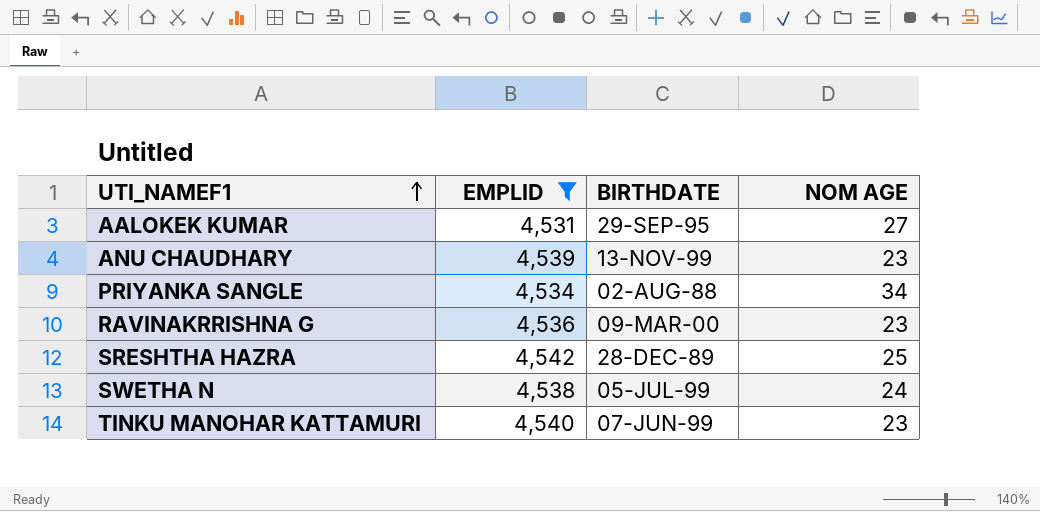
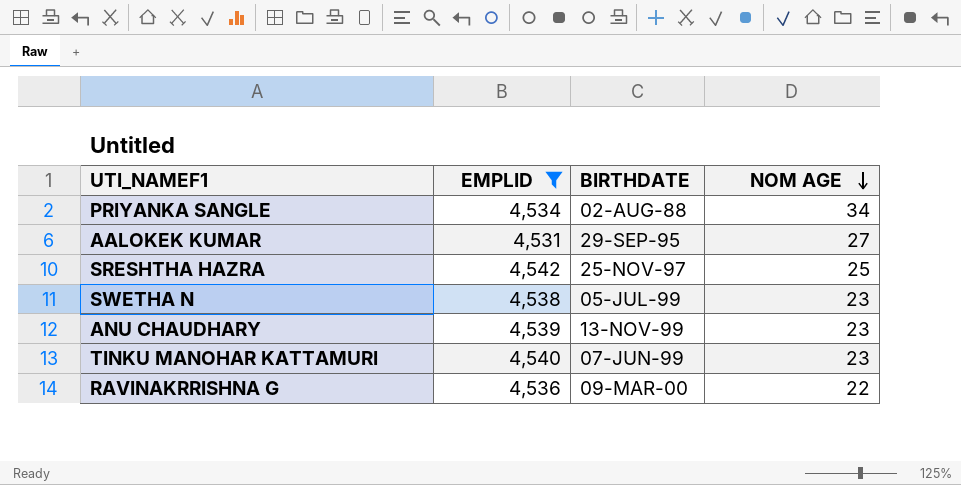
row order: UTI_NAMEF1 ascending -> NOM AGE descending
SRESHTHA HAZRA | BIRTHDATE: 28-DEC-89 -> 25-NOV-97
SWETHA N | NOM AGE: 24 -> 23
RAVINAKRRISHNA G | NOM AGE: 23 -> 22

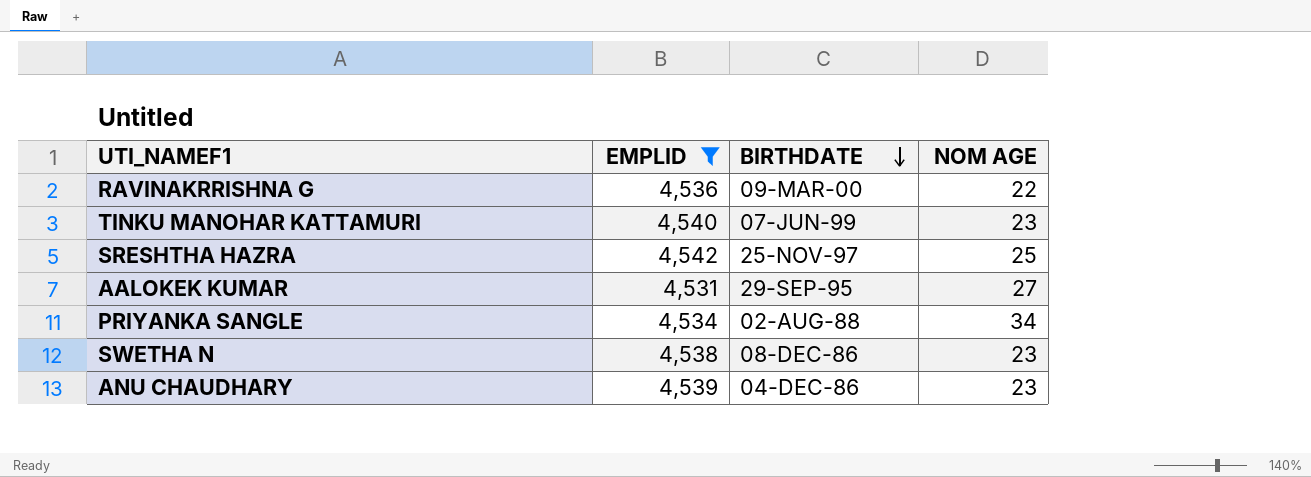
row order: NOM AGE descending -> BIRTHDATE descending
SWETHA N | BIRTHDATE: 05-JUL-99 -> 08-DEC-86
ANU CHAUDHARY | BIRTHDATE: 13-NOV-99 -> 04-DEC-86

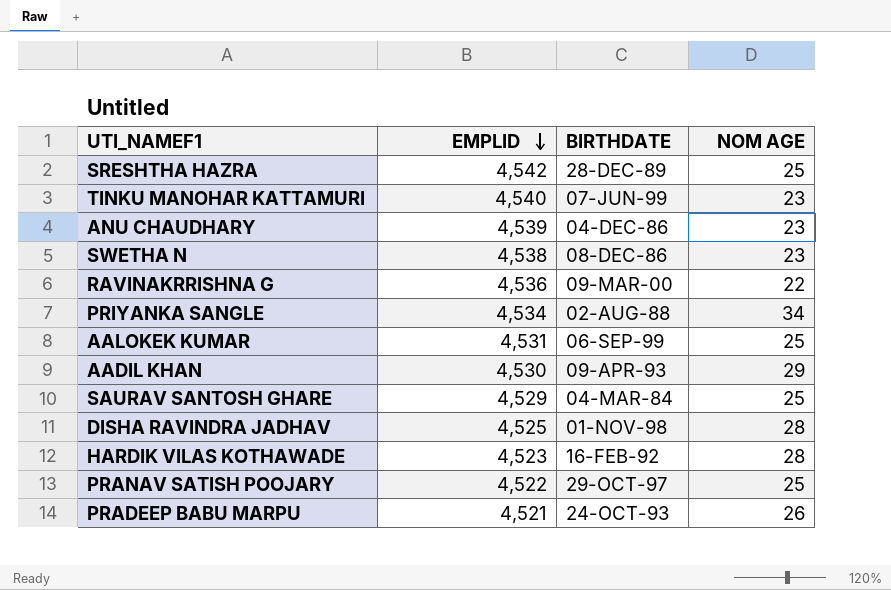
filter: EMPLID >= 4,531 -> none
row order: BIRTHDATE descending -> EMPLID descending
SRESHTHA HAZRA | BIRTHDATE: 25-NOV-97 -> 28-DEC-89
AALOKEK KUMAR | BIRTHDATE: 29-SEP-95 -> 06-SEP-99
AALOKEK KUMAR | NOM AGE: 27 -> 25

